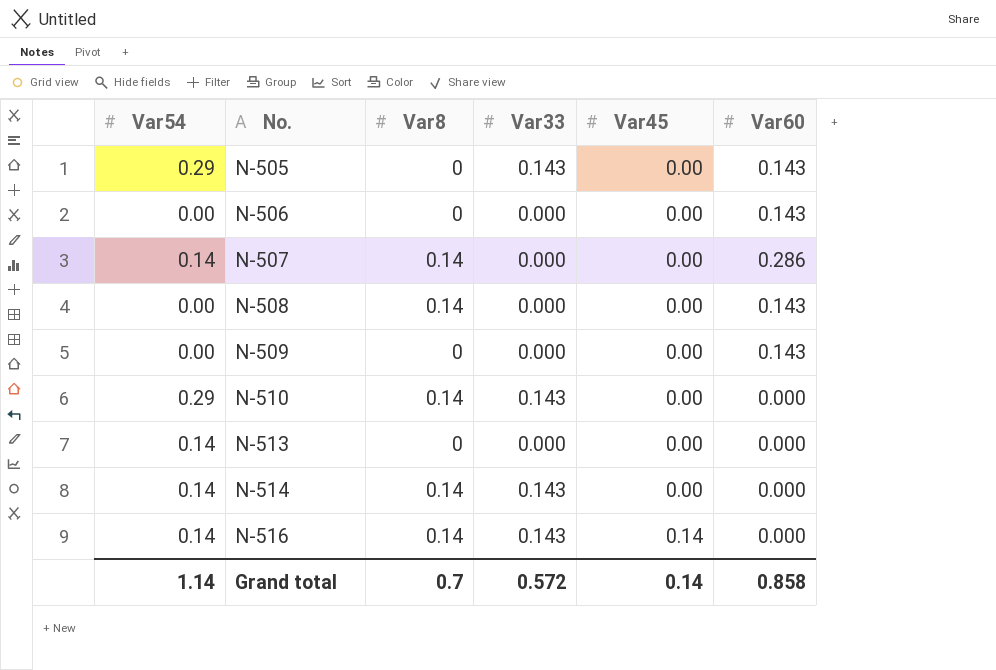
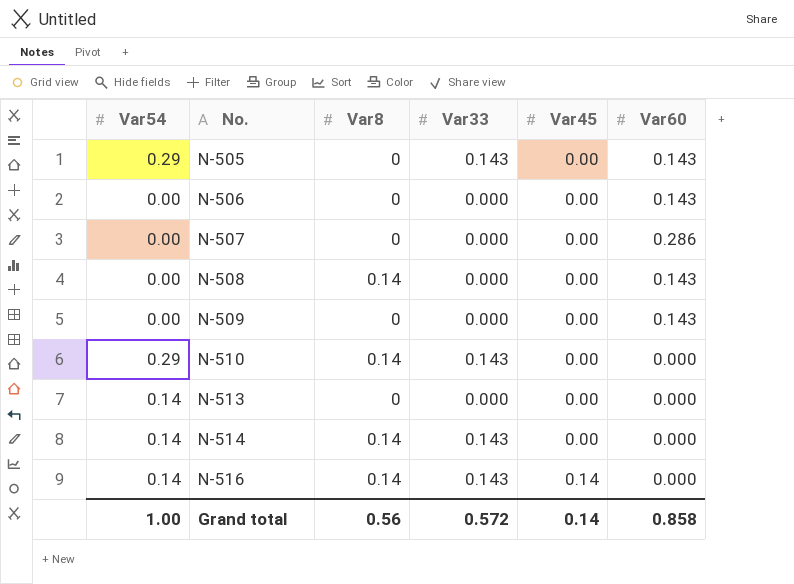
N-507 | Var54: 0.14 -> 0.00
N-507 | Var8: 0.14 -> 0
Grand total | Var54: 1.14 -> 1.00
Grand total | Var8: 0.7 -> 0.56

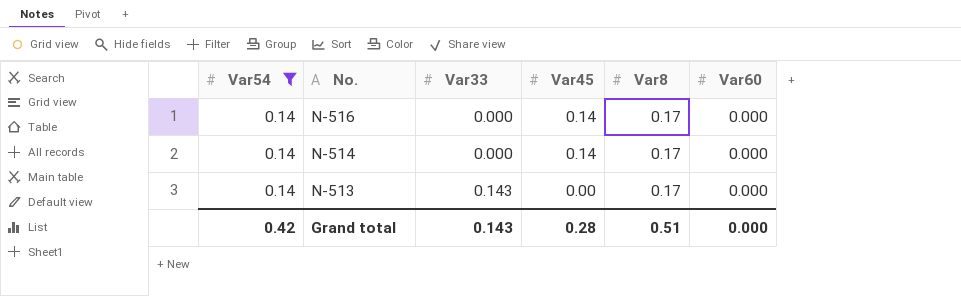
filter: none -> Var54 = 0.14
row order: No. ascending -> No. descending
column Var8 | position: 3 -> 5
N-516 | Var33: 0.143 -> 0.000
N-516 | Var8: 0.14 -> 0.17
N-514 | Var33: 0.143 -> 0.000
N-514 | Var45: 0.00 -> 0.14
N-514 | Var8: 0.14 -> 0.17
N-513 | Var33: 0.000 -> 0.143
N-513 | Var8: 0 -> 0.17
Grand total | Var54: 1.00 -> 0.42
Grand total | Var33: 0.572 -> 0.143
Grand total | Var45: 0.14 -> 0.28
Grand total | Var8: 0.56 -> 0.51
Grand total | Var60: 0.858 -> 0.000

